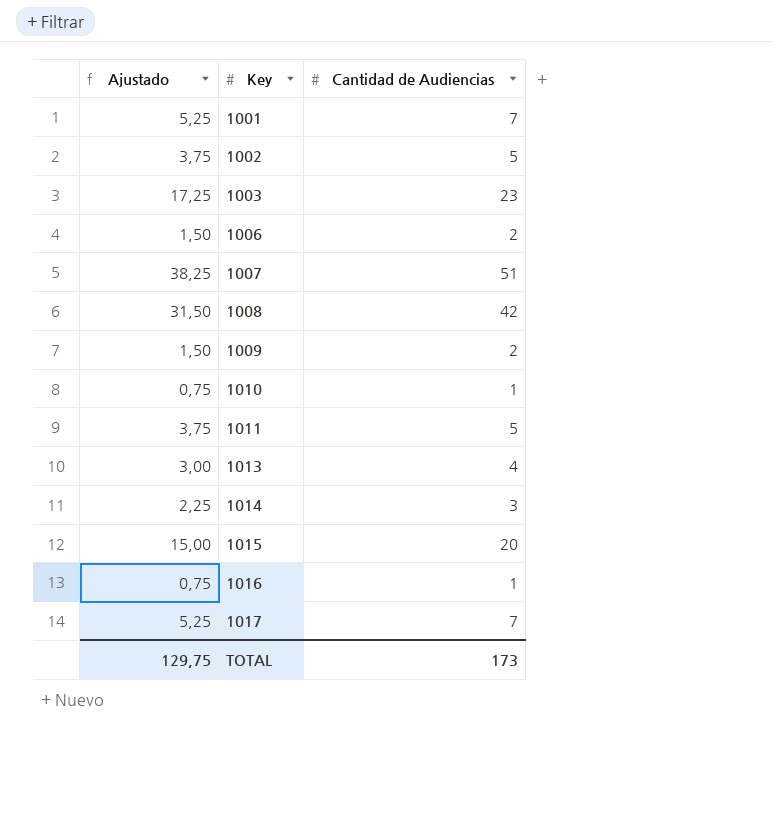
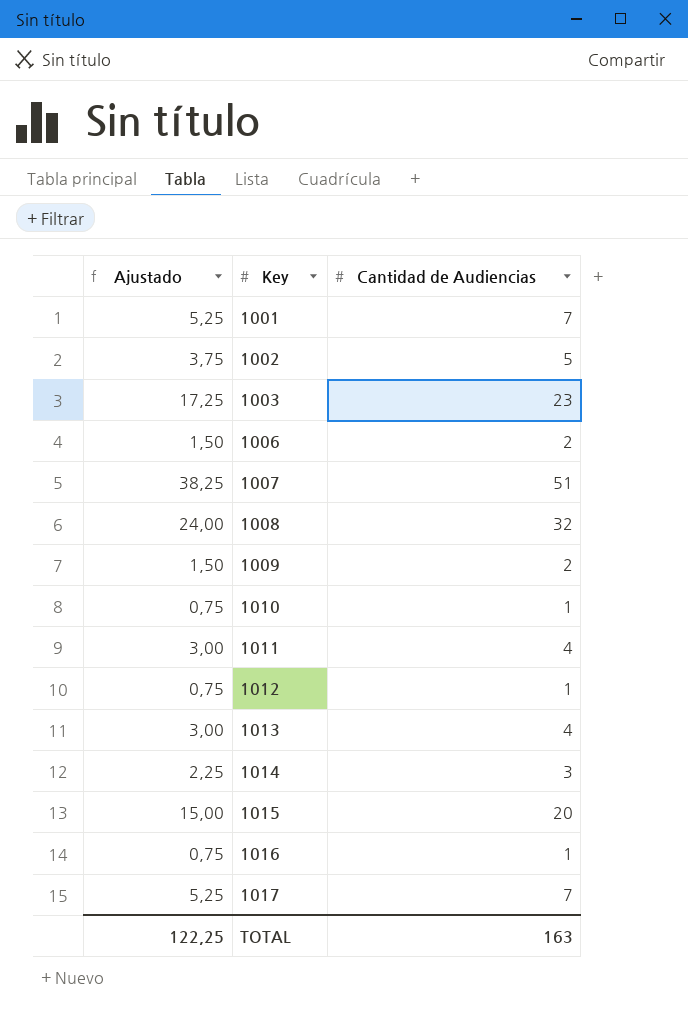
1008 | Ajustado: 31,50 -> 24,00
1008 | Cantidad de Audiencias: 42 -> 32
1011 | Ajustado: 3,75 -> 3,00
1011 | Cantidad de Audiencias: 5 -> 4
row 1012: none -> 0,75 | 1
TOTAL | Ajustado: 129,75 -> 122,25
TOTAL | Cantidad de Audiencias: 173 -> 163

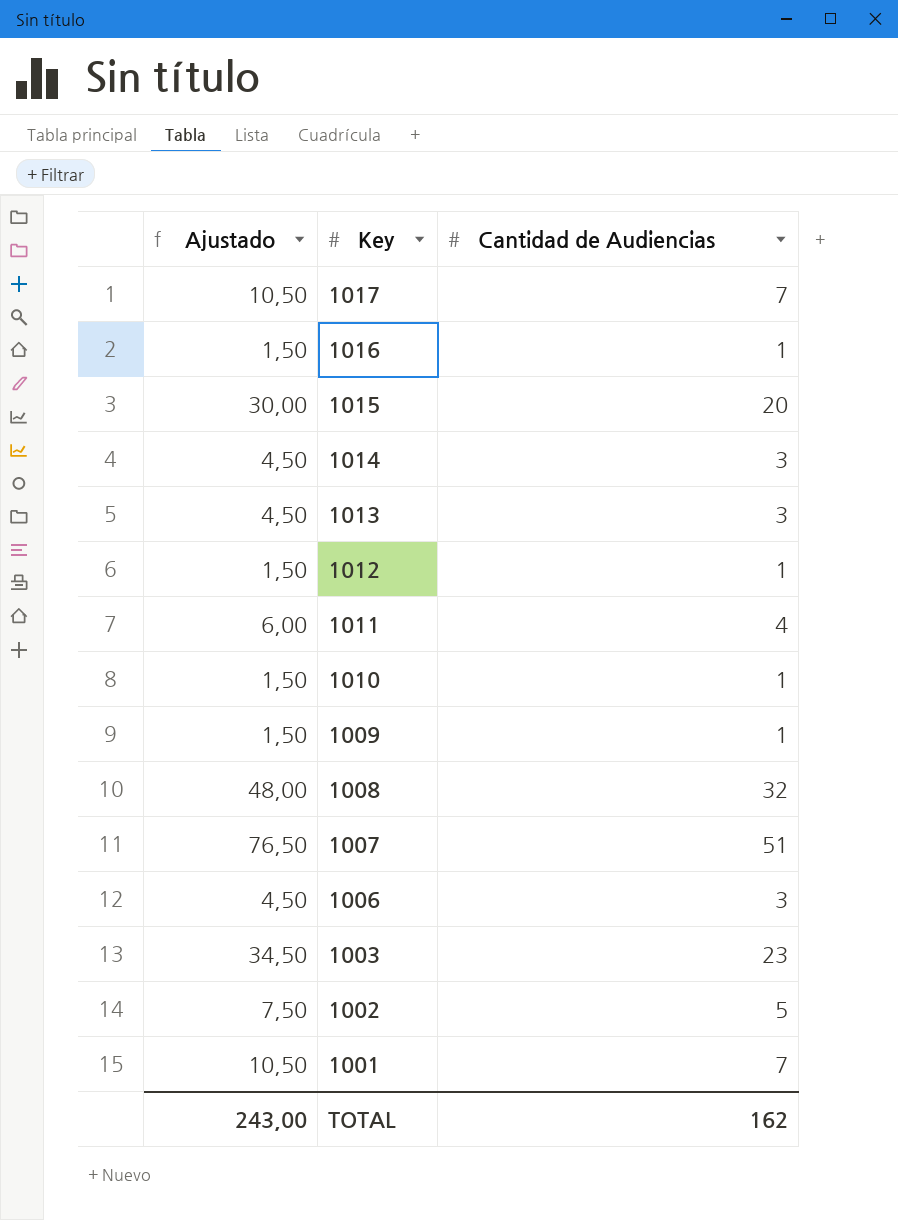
row order: Key ascending -> Key descending
column Ajustado | formula: [Cantidad de Audiencias] * 0,75 -> [Cantidad de Audiencias] * 1,5
1013 | Cantidad de Audiencias: 4 -> 3
1009 | Cantidad de Audiencias: 2 -> 1
1006 | Cantidad de Audiencias: 2 -> 3
TOTAL | Ajustado: 122,25 -> 243,00
TOTAL | Cantidad de Audiencias: 163 -> 162

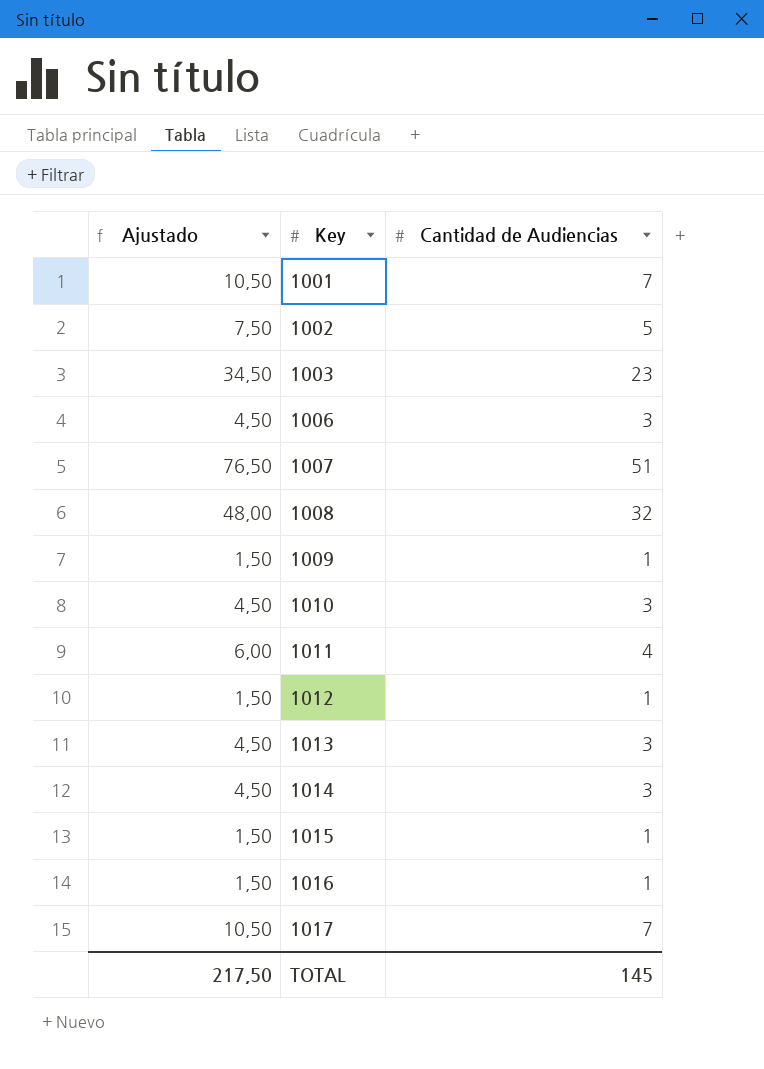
row order: Key descending -> Key ascending
1010 | Ajustado: 1,50 -> 4,50
1010 | Cantidad de Audiencias: 1 -> 3
1015 | Ajustado: 30,00 -> 1,50
1015 | Cantidad de Audiencias: 20 -> 1
TOTAL | Ajustado: 243,00 -> 217,50
TOTAL | Cantidad de Audiencias: 162 -> 145

